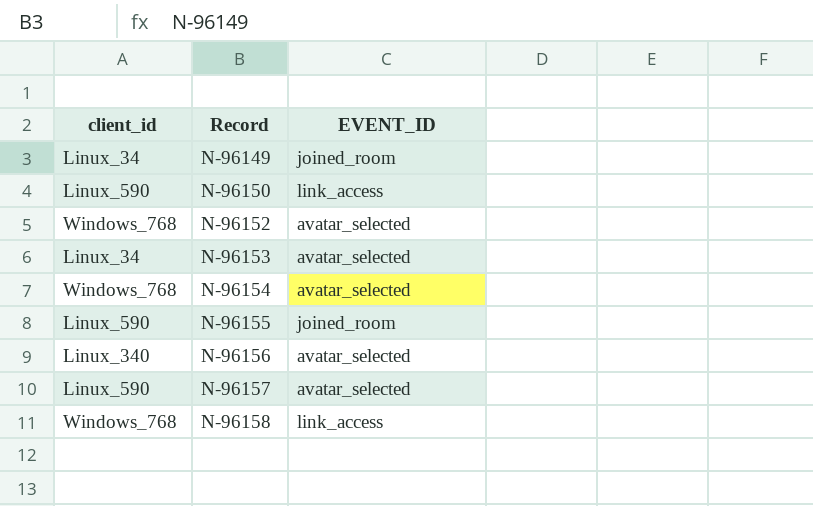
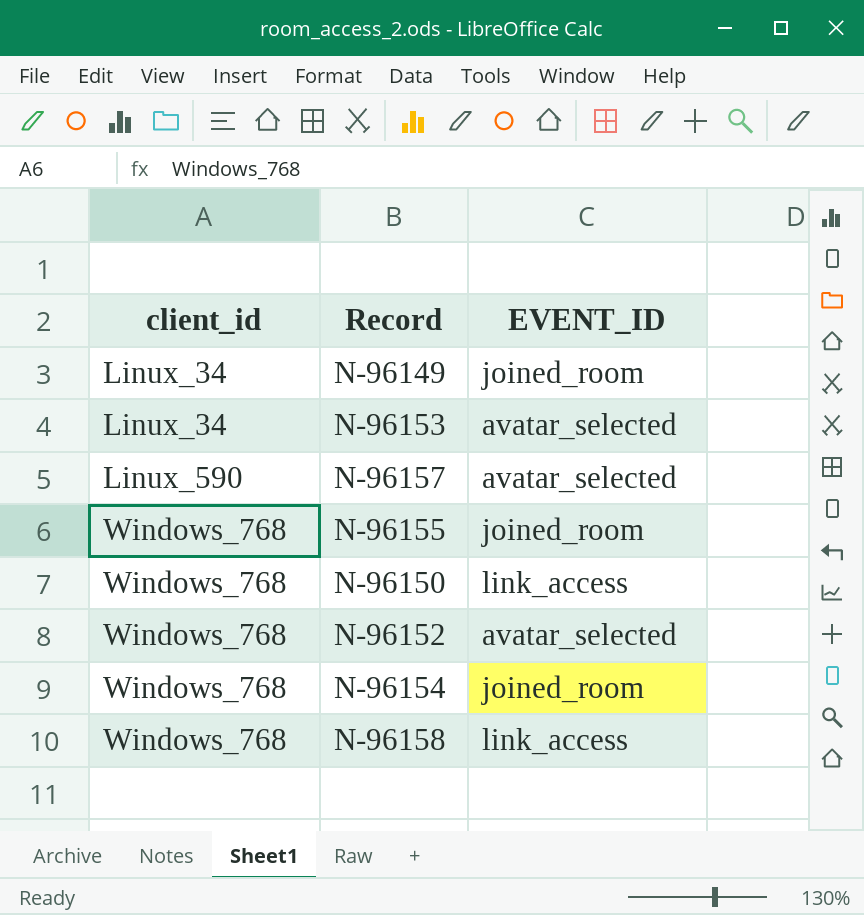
row order: Record ascending -> client_id ascending
row N-96156: Linux_340 | avatar_selected -> none
N-96155 | client_id: Linux_590 -> Windows_768
N-96150 | client_id: Linux_590 -> Windows_768
N-96154 | EVENT_ID: avatar_selected -> joined_room

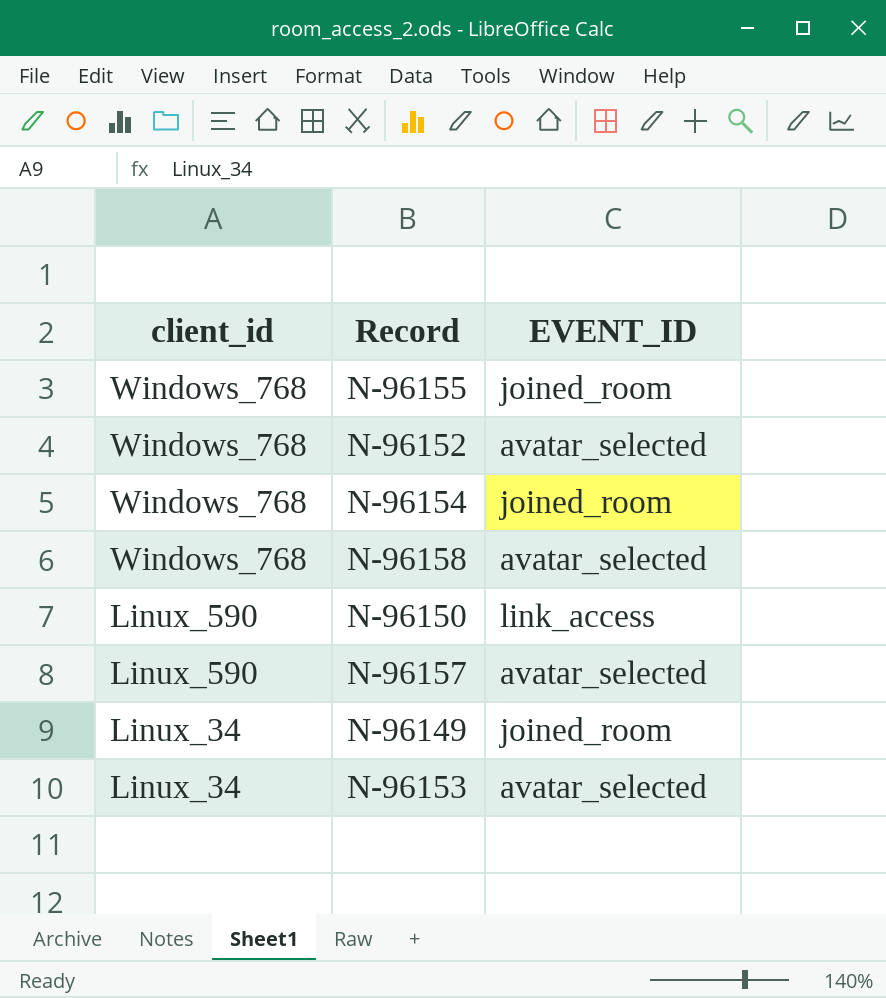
row order: client_id ascending -> client_id descending
N-96158 | EVENT_ID: link_access -> avatar_selected
N-96150 | client_id: Windows_768 -> Linux_590

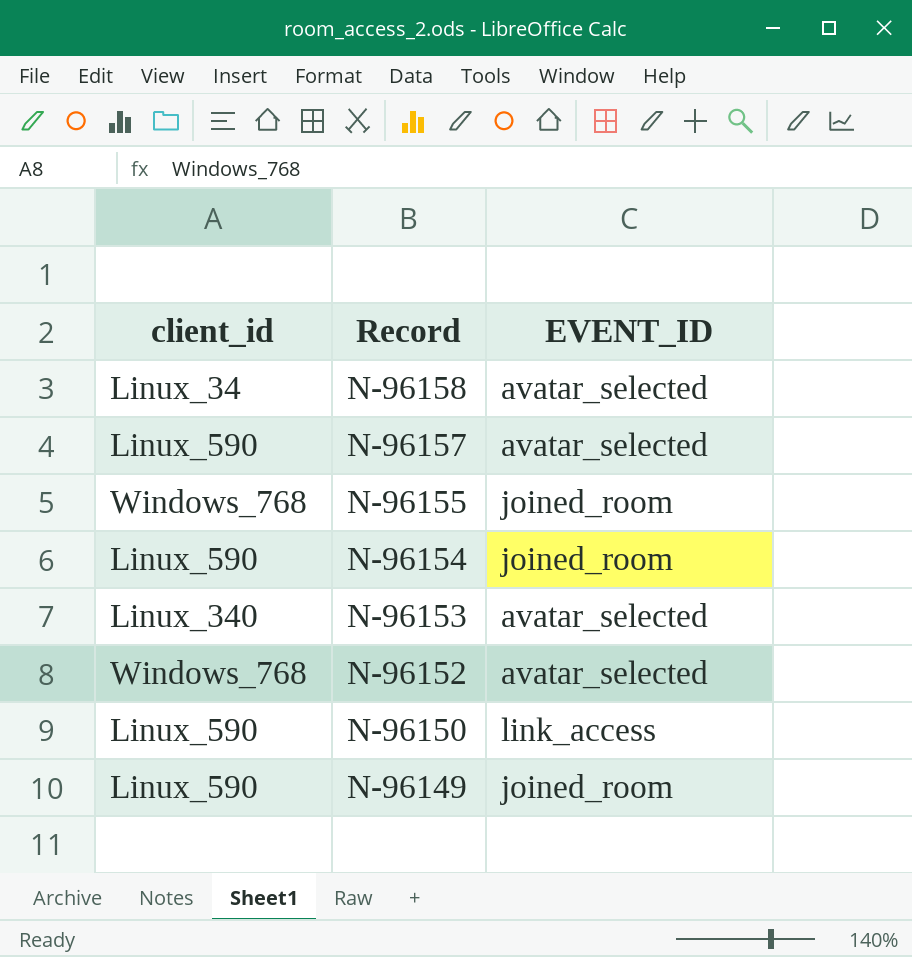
row order: client_id descending -> Record descending
N-96158 | client_id: Windows_768 -> Linux_34
N-96154 | client_id: Windows_768 -> Linux_590
N-96153 | client_id: Linux_34 -> Linux_340
N-96149 | client_id: Linux_34 -> Linux_590

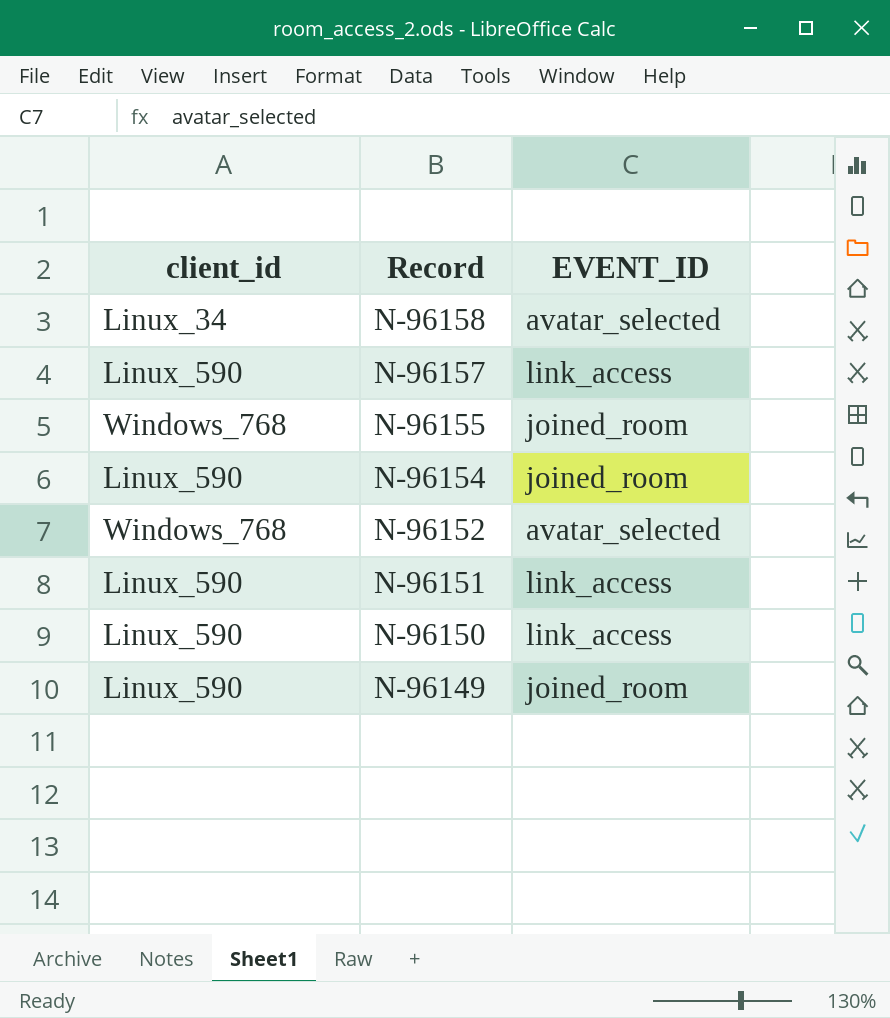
row N-96153: Linux_340 | avatar_selected -> none
N-96157 | EVENT_ID: avatar_selected -> link_access
row N-96151: none -> Linux_590 | link_access

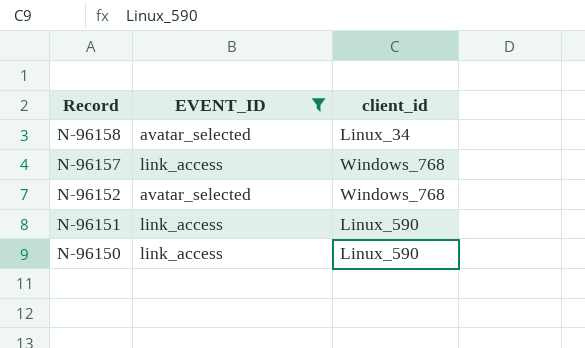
filter: none -> EVENT_ID != joined_room
column client_id | position: 1 -> 3
N-96157 | client_id: Linux_590 -> Windows_768

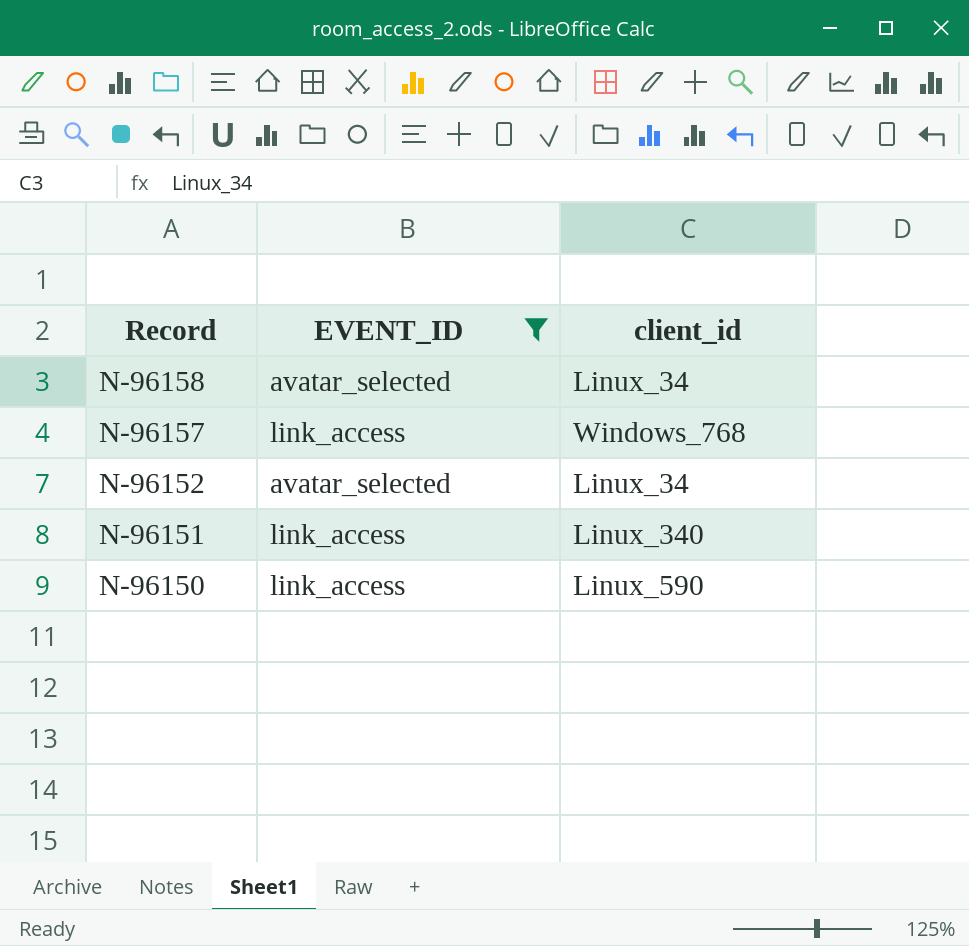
N-96152 | client_id: Windows_768 -> Linux_34
N-96151 | client_id: Linux_590 -> Linux_340

